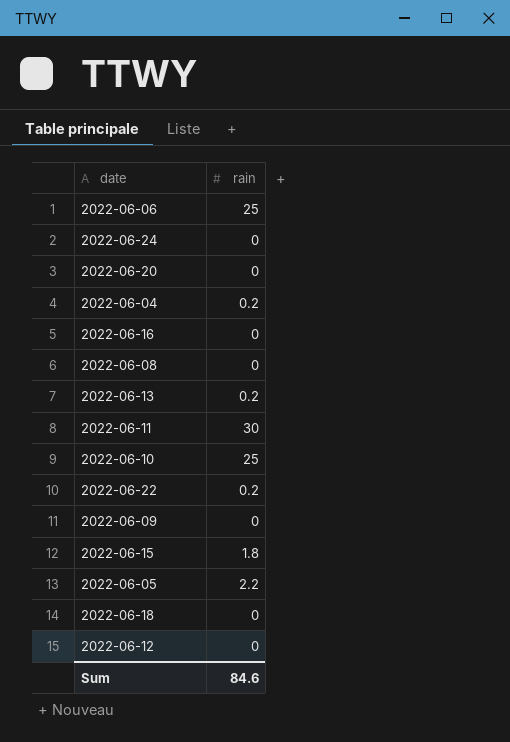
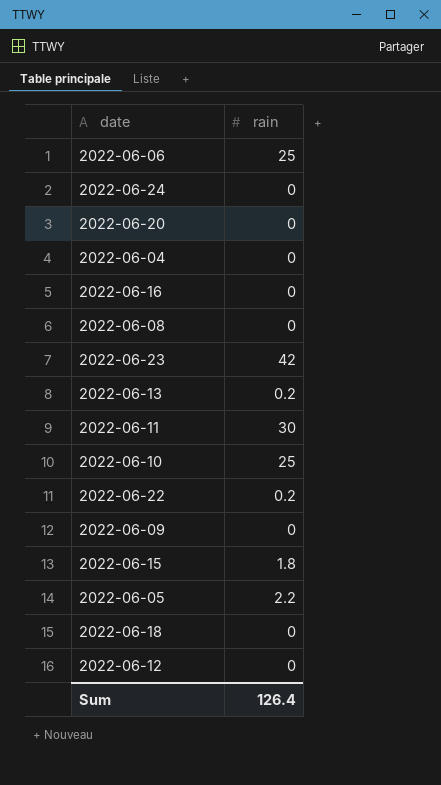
2022-06-04 | rain: 0.2 -> 0
row 2022-06-23: none -> 42
Sum | rain: 84.6 -> 126.4

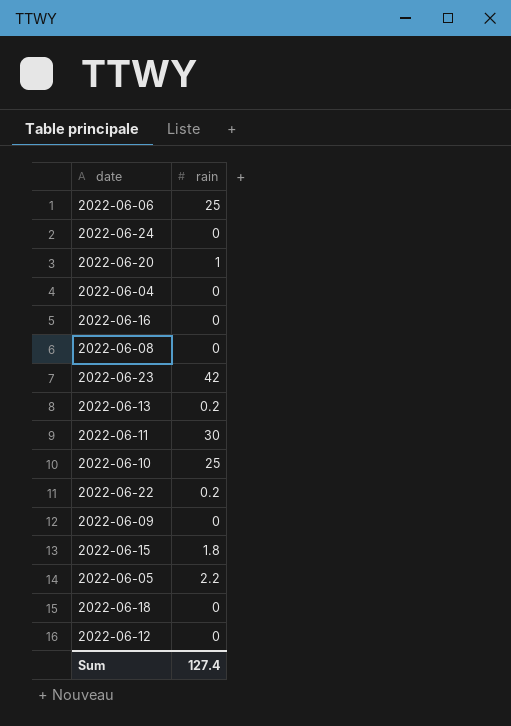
2022-06-20 | rain: 0 -> 1
Sum | rain: 126.4 -> 127.4

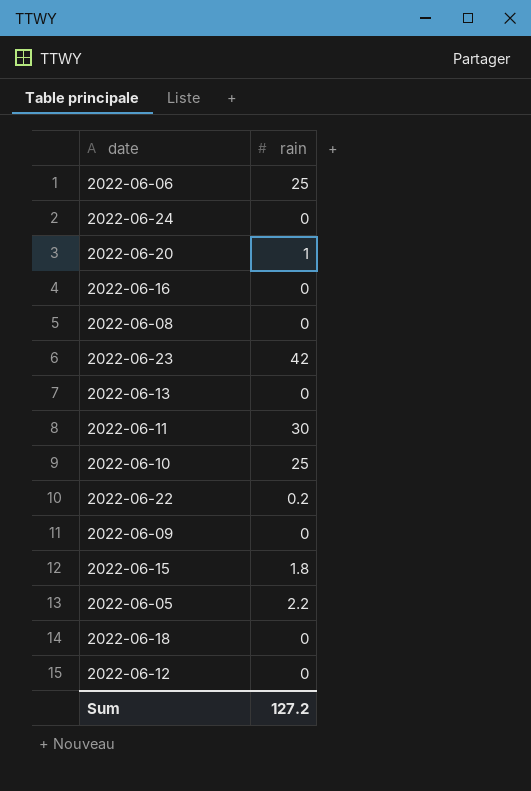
row 2022-06-04: 0 -> none
2022-06-13 | rain: 0.2 -> 0
Sum | rain: 127.4 -> 127.2

